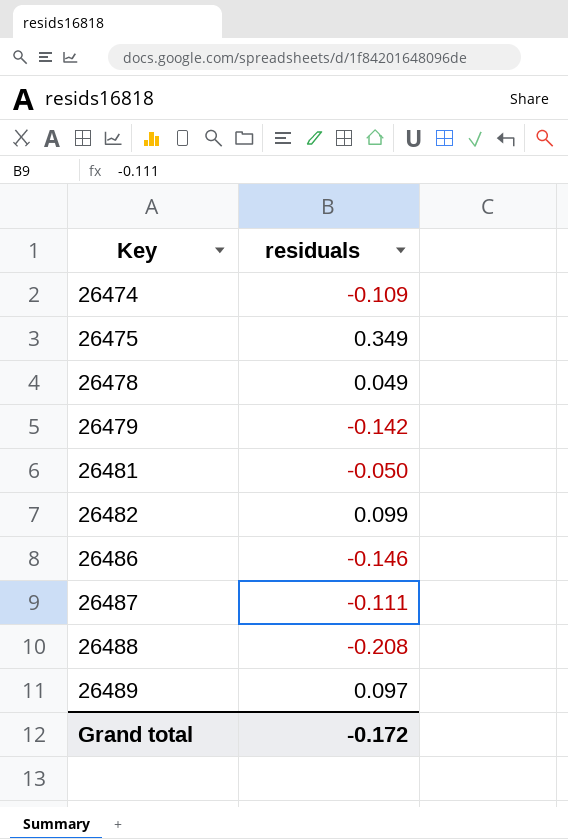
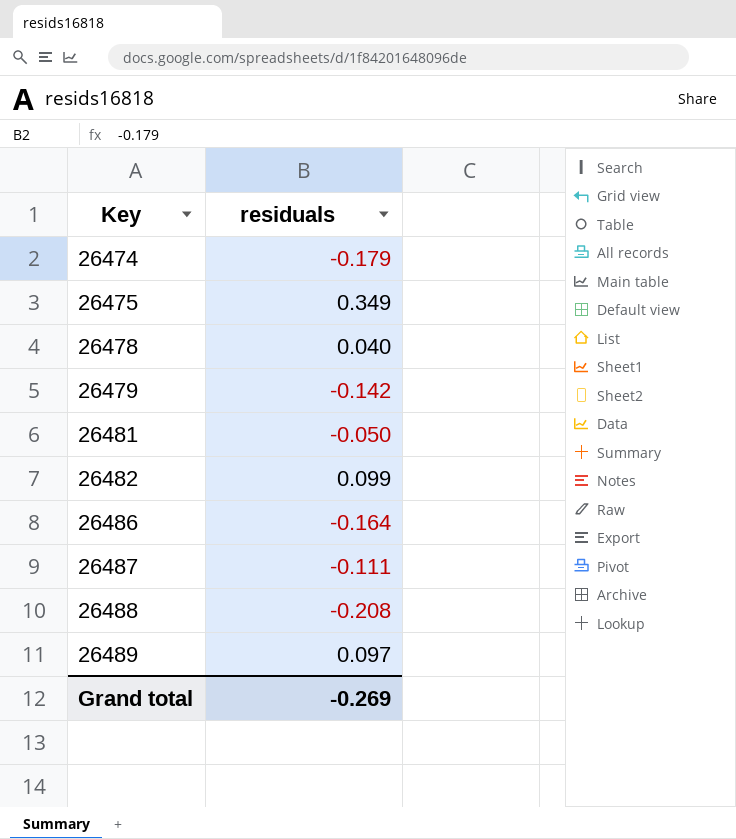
26474 | residuals: -0.109 -> -0.179
26478 | residuals: 0.049 -> 0.040
26486 | residuals: -0.146 -> -0.164
Grand total | residuals: -0.172 -> -0.269

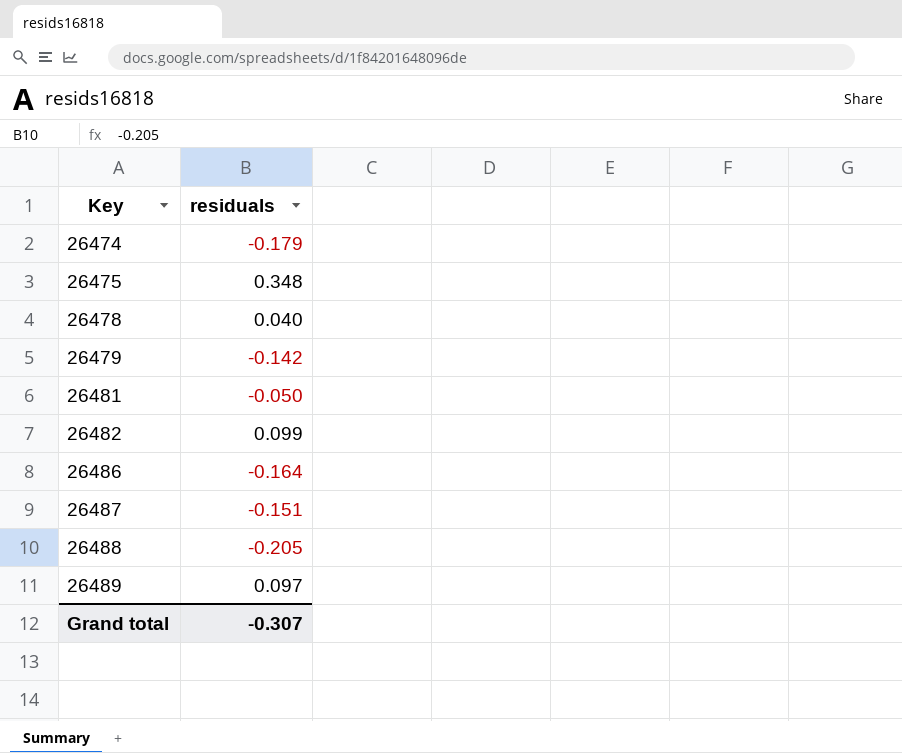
26475 | residuals: 0.349 -> 0.348
26487 | residuals: -0.111 -> -0.151
26488 | residuals: -0.208 -> -0.205
Grand total | residuals: -0.269 -> -0.307

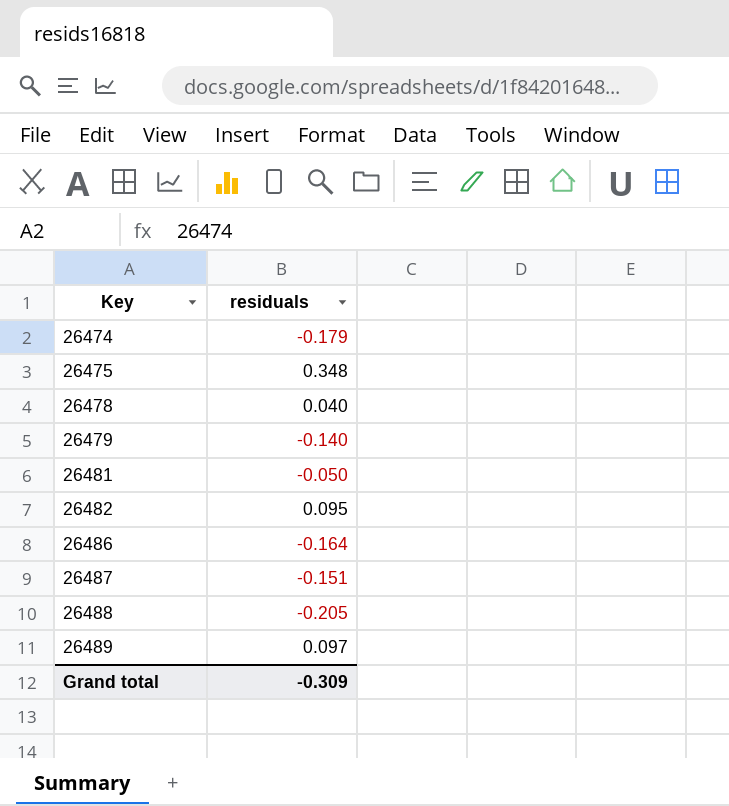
26479 | residuals: -0.142 -> -0.140
26482 | residuals: 0.099 -> 0.095
Grand total | residuals: -0.307 -> -0.309

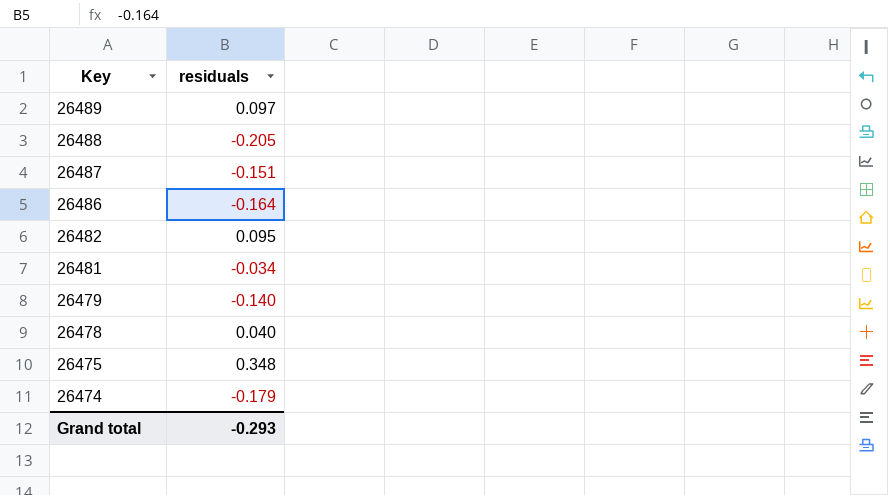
row order: Key ascending -> Key descending
26481 | residuals: -0.050 -> -0.034
Grand total | residuals: -0.309 -> -0.293

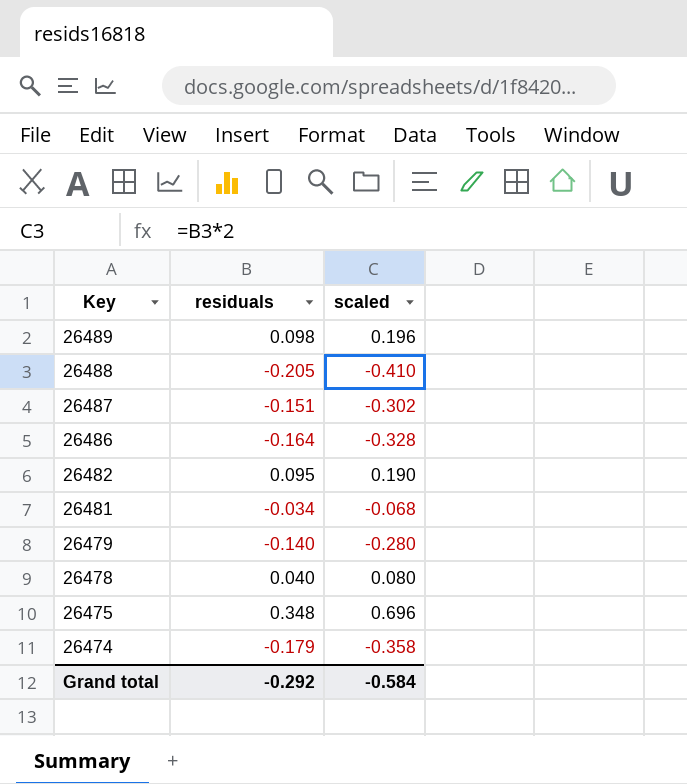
column scaled | formula: none -> [residuals] * 2
26489 | residuals: 0.097 -> 0.098
Grand total | residuals: -0.293 -> -0.292

